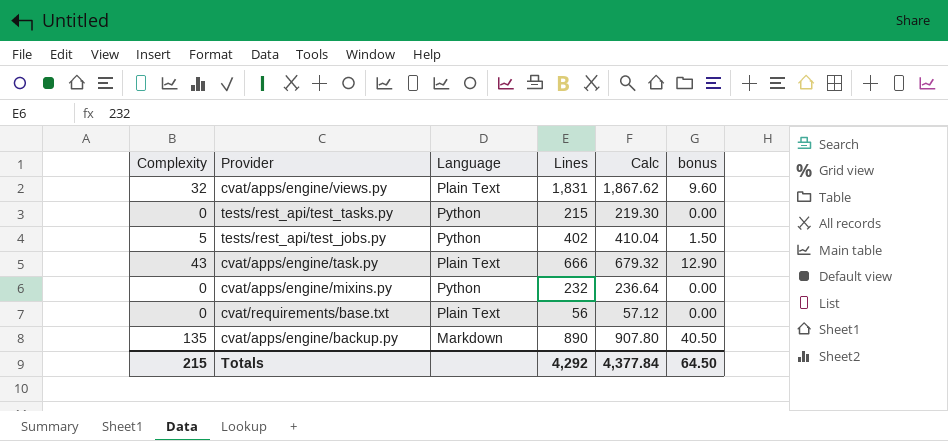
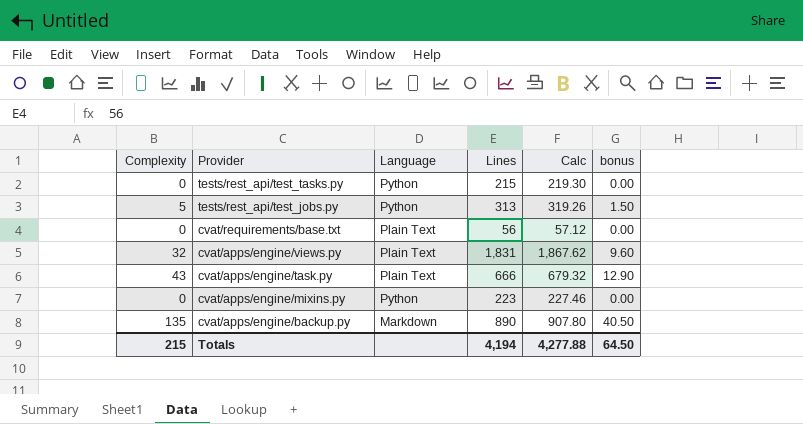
row order: none -> Provider descending
tests/rest_api/test_jobs.py | Lines: 402 -> 313
tests/rest_api/test_jobs.py | Calc: 410.04 -> 319.26
cvat/apps/engine/mixins.py | Lines: 232 -> 223
cvat/apps/engine/mixins.py | Calc: 236.64 -> 227.46
Totals | Lines: 4,292 -> 4,194
Totals | Calc: 4,377.84 -> 4,277.88

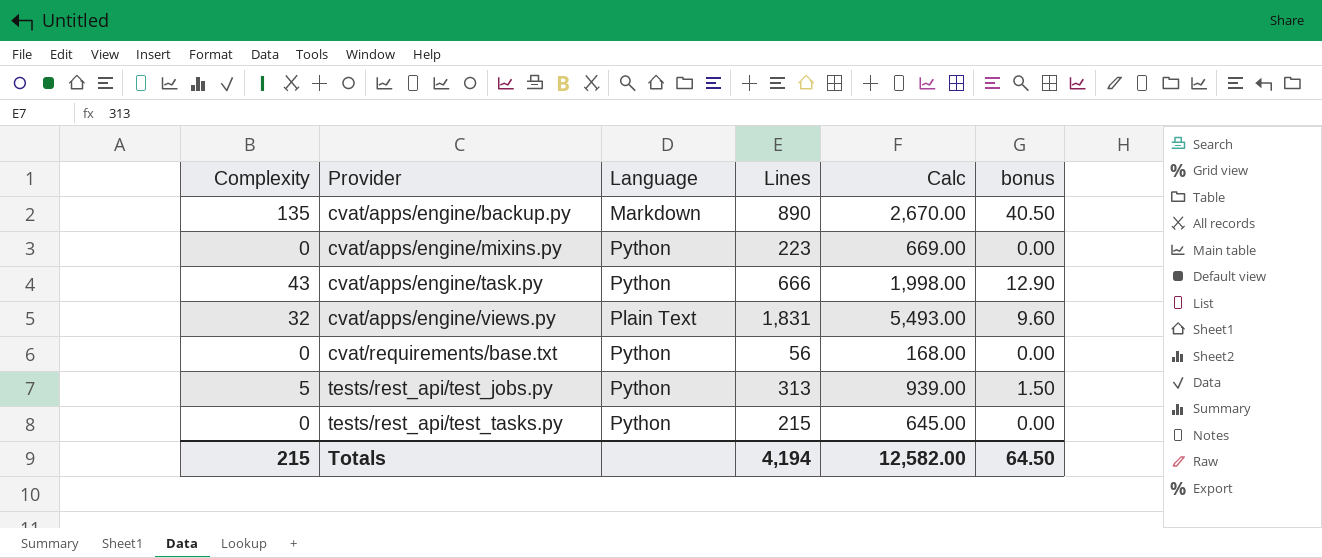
row order: Provider descending -> Provider ascending
column Calc | formula: [Lines] * 1.02 -> [Lines] * 3
cvat/apps/engine/task.py | Language: Plain Text -> Python
cvat/requirements/base.txt | Language: Plain Text -> Python
Totals | Calc: 4,277.88 -> 12,582.00

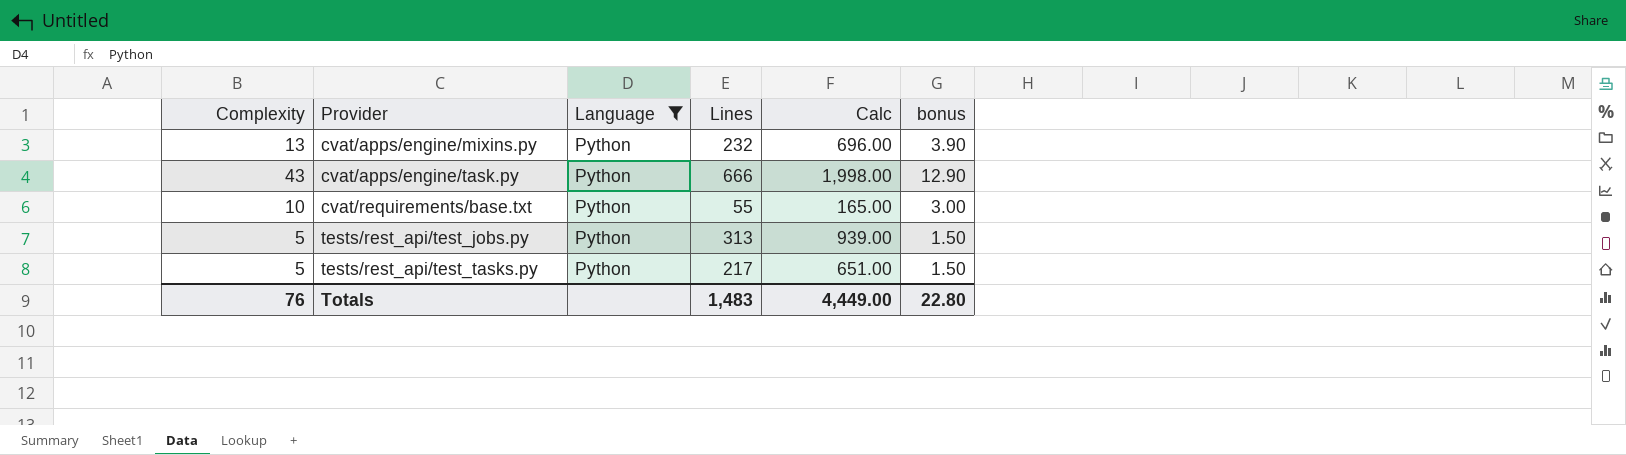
filter: none -> Language = Python
cvat/apps/engine/mixins.py | Complexity: 0 -> 13
cvat/apps/engine/mixins.py | Lines: 223 -> 232
cvat/apps/engine/mixins.py | Calc: 669.00 -> 696.00
cvat/apps/engine/mixins.py | bonus: 0.00 -> 3.90
cvat/requirements/base.txt | Complexity: 0 -> 10
cvat/requirements/base.txt | Lines: 56 -> 55
cvat/requirements/base.txt | Calc: 168.00 -> 165.00
cvat/requirements/base.txt | bonus: 0.00 -> 3.00
tests/rest_api/test_tasks.py | Complexity: 0 -> 5
tests/rest_api/test_tasks.py | Lines: 215 -> 217
tests/rest_api/test_tasks.py | Calc: 645.00 -> 651.00
tests/rest_api/test_tasks.py | bonus: 0.00 -> 1.50
Totals | Complexity: 215 -> 76
Totals | Lines: 4,194 -> 1,483
Totals | Calc: 12,582.00 -> 4,449.00
Totals | bonus: 64.50 -> 22.80

